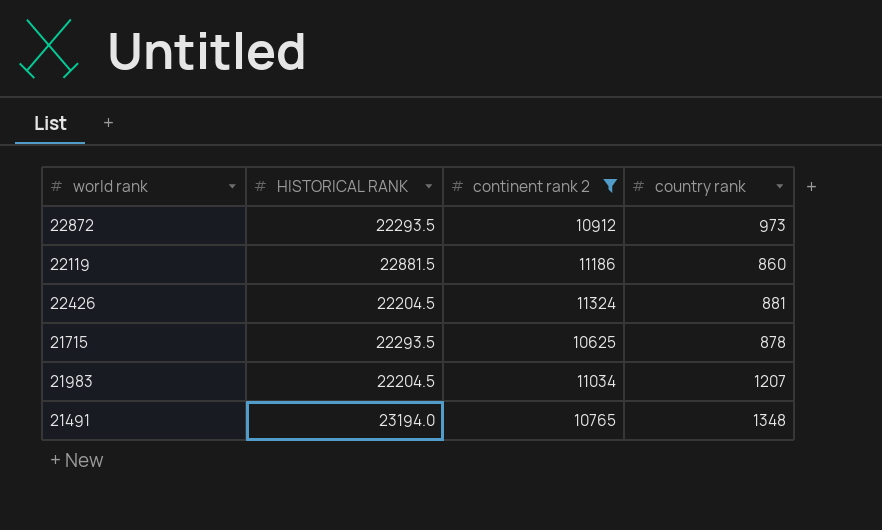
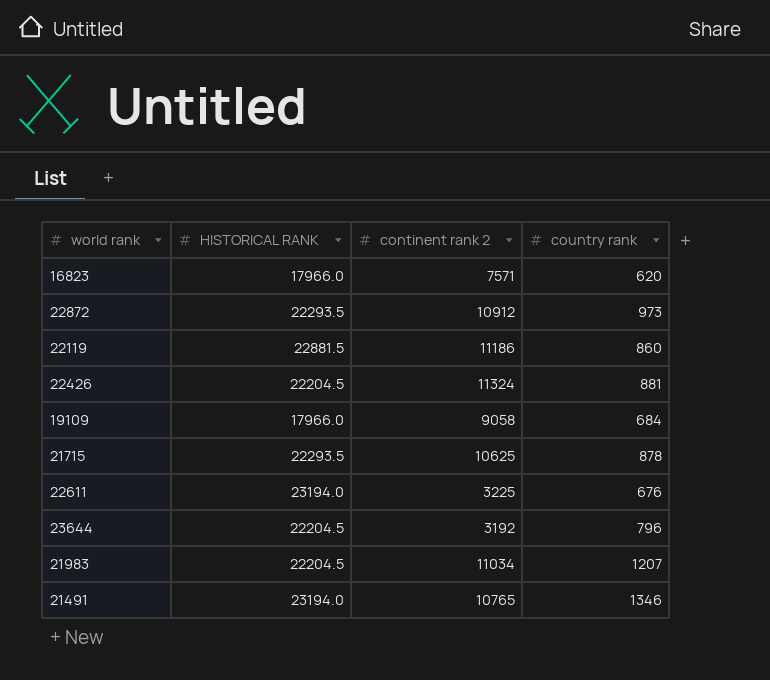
filter: continent rank 2 >= 10625 -> none
21491 | country rank: 1348 -> 1346

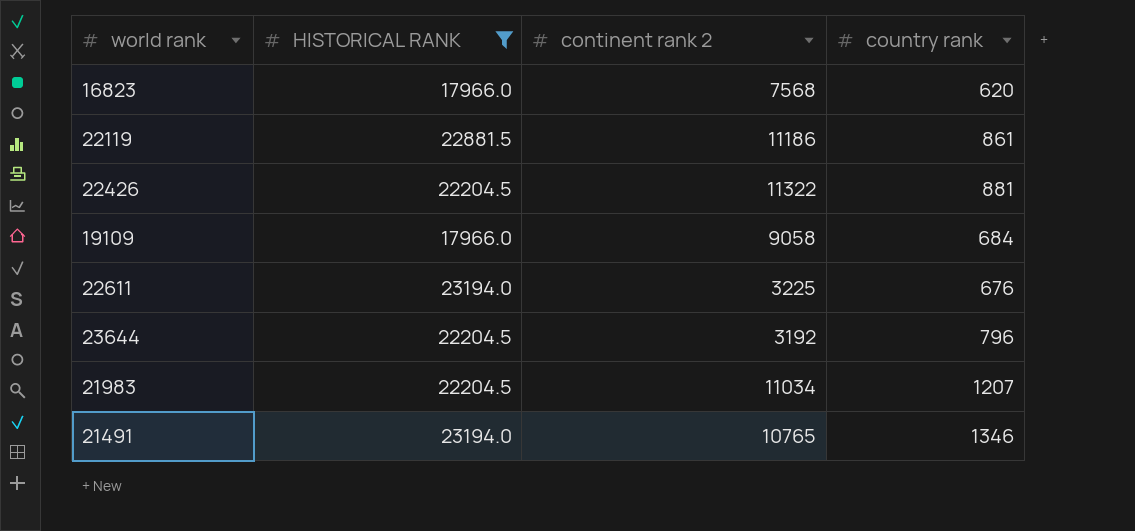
filter: none -> HISTORICAL RANK != 22293.5
16823 | continent rank 2: 7571 -> 7568
22119 | country rank: 860 -> 861
22426 | continent rank 2: 11324 -> 11322

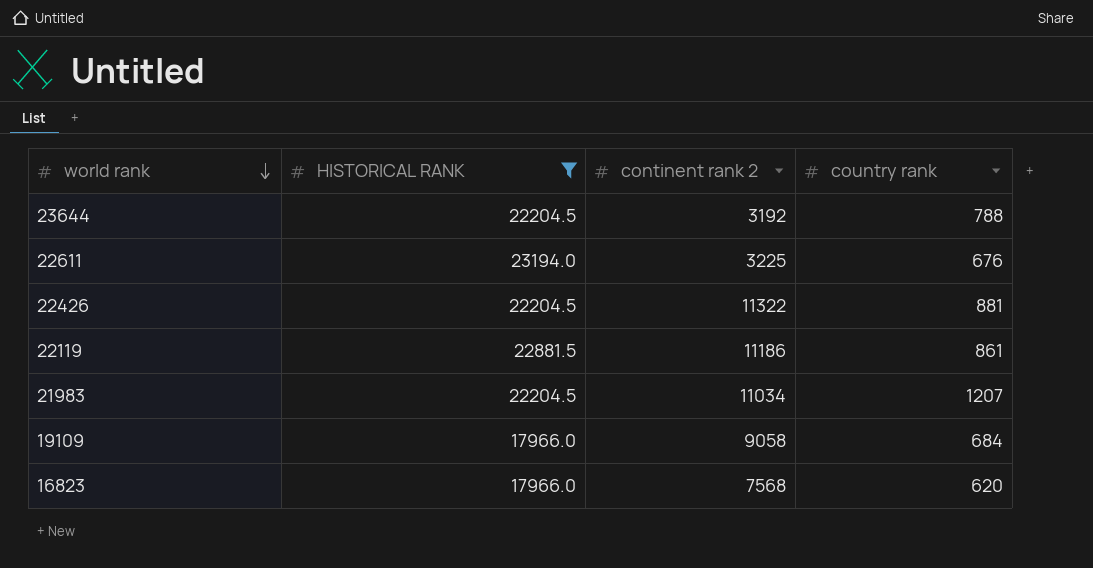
row order: none -> world rank descending
row 21491: 23194.0 | 10765 | 1346 -> none
23644 | country rank: 796 -> 788

